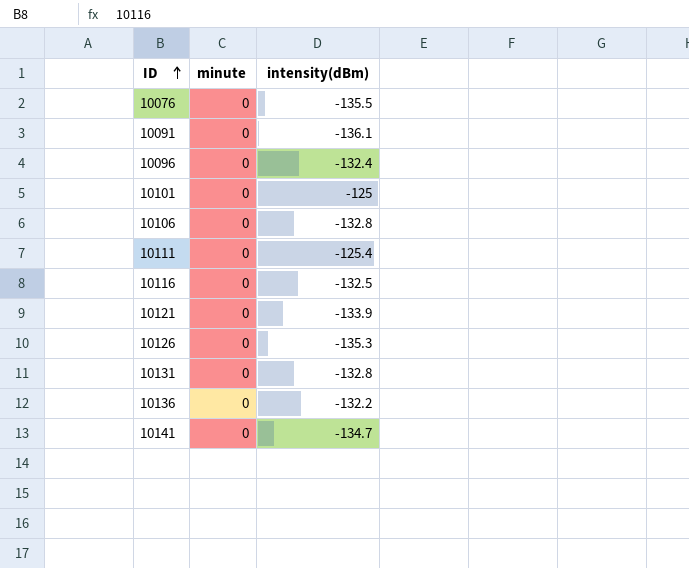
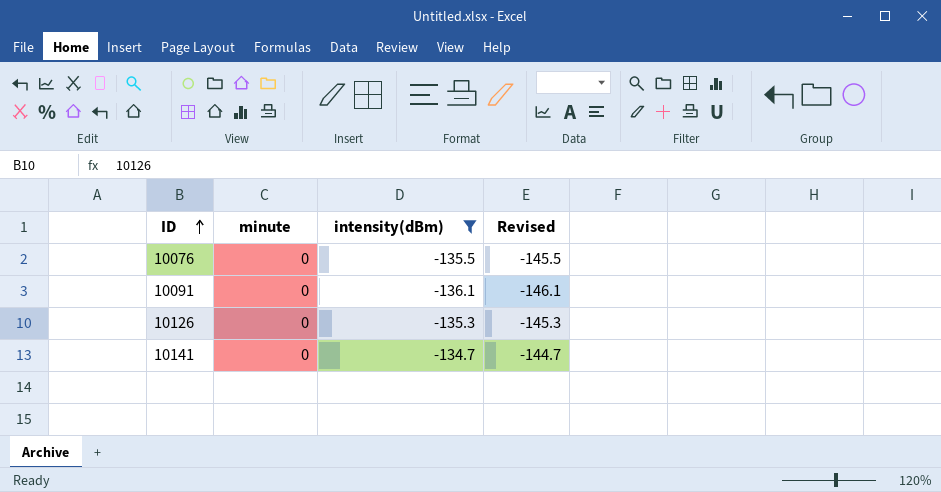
filter: none -> intensity(dBm) <= -134.7
column Revised | formula: none -> [intensity(dBm)] - 10

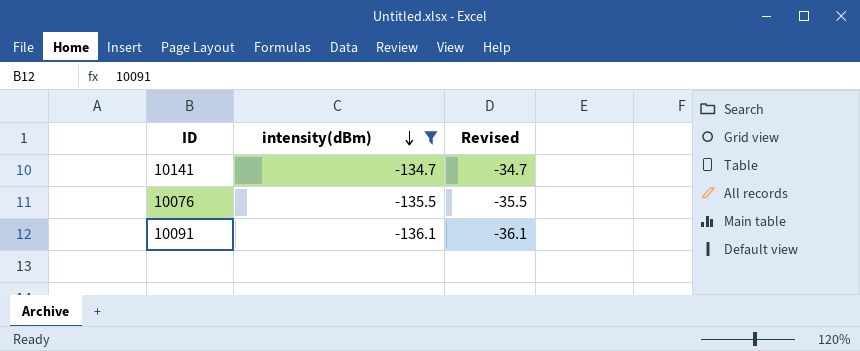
row order: ID ascending -> intensity(dBm) descending
column minute | position: 2 -> none
column Revised | formula: [intensity(dBm)] - 10 -> [intensity(dBm)] + 100
row 10126: 0 | -135.3 | -145.3 -> none

